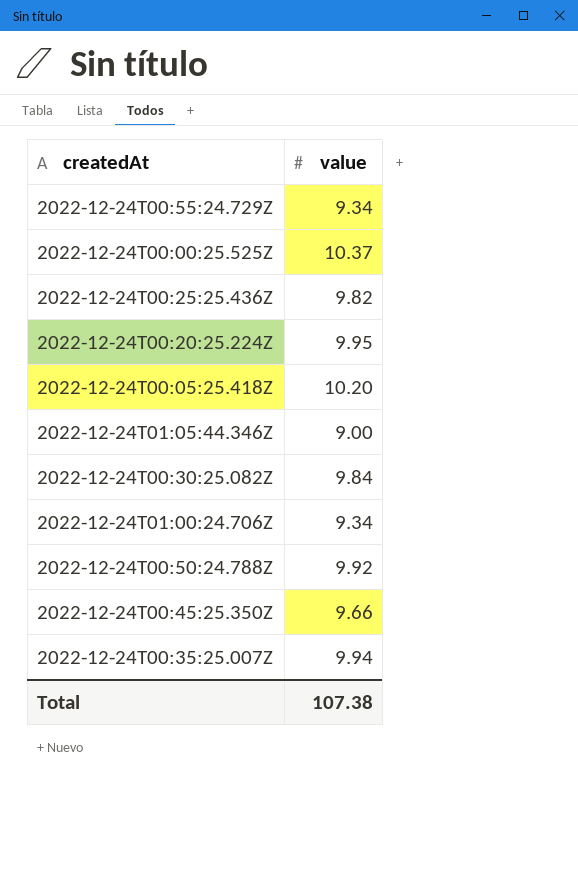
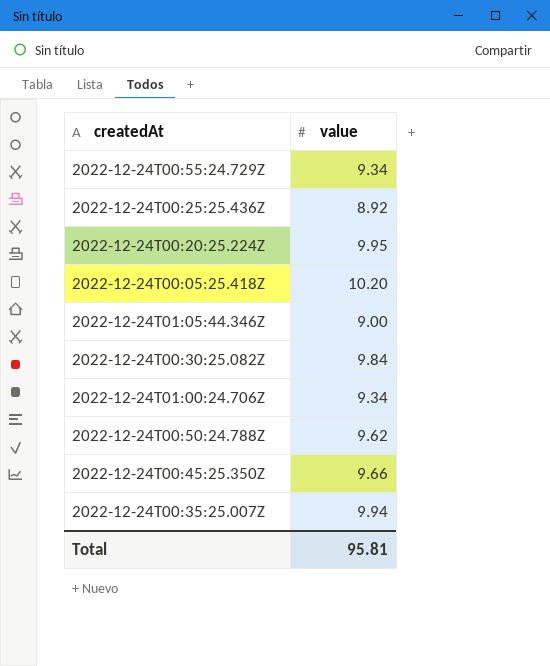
row 2022-12-24T00:00:25.525Z: 10.37 -> none
2022-12-24T00:25:25.436Z | value: 9.82 -> 8.92
2022-12-24T00:50:24.788Z | value: 9.92 -> 9.62
Total | value: 107.38 -> 95.81

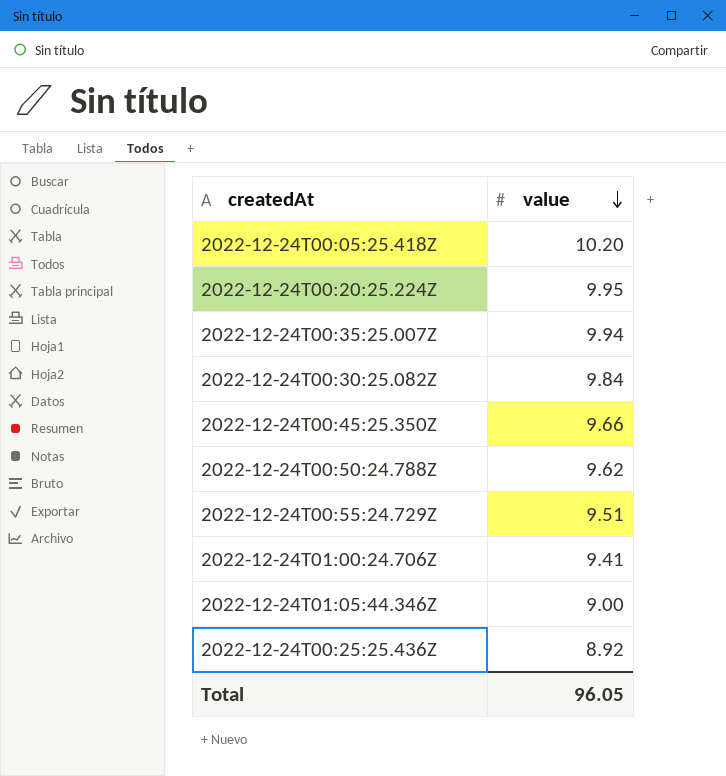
row order: none -> value descending
2022-12-24T00:55:24.729Z | value: 9.34 -> 9.51
2022-12-24T01:00:24.706Z | value: 9.34 -> 9.41
Total | value: 95.81 -> 96.05

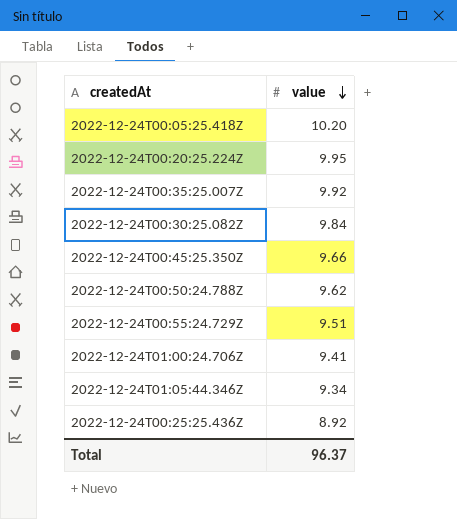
2022-12-24T00:35:25.007Z | value: 9.94 -> 9.92
2022-12-24T01:05:44.346Z | value: 9.00 -> 9.34
Total | value: 96.05 -> 96.37

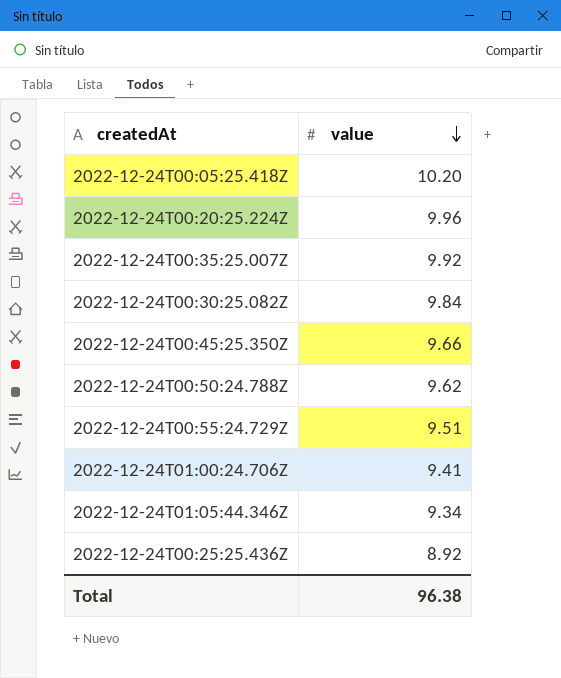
2022-12-24T00:20:25.224Z | value: 9.95 -> 9.96
Total | value: 96.37 -> 96.38

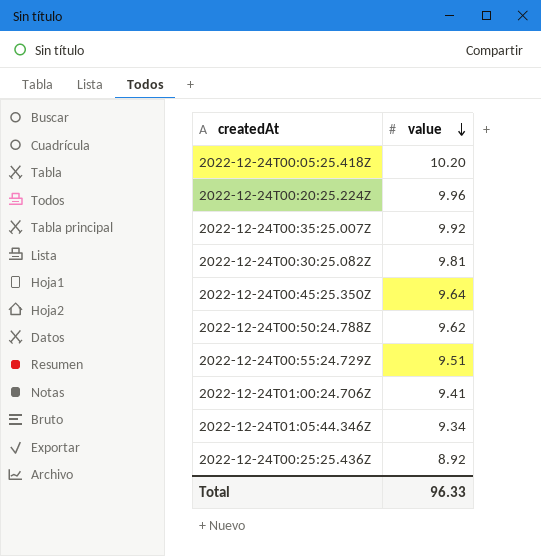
2022-12-24T00:30:25.082Z | value: 9.84 -> 9.81
2022-12-24T00:45:25.350Z | value: 9.66 -> 9.64
Total | value: 96.38 -> 96.33

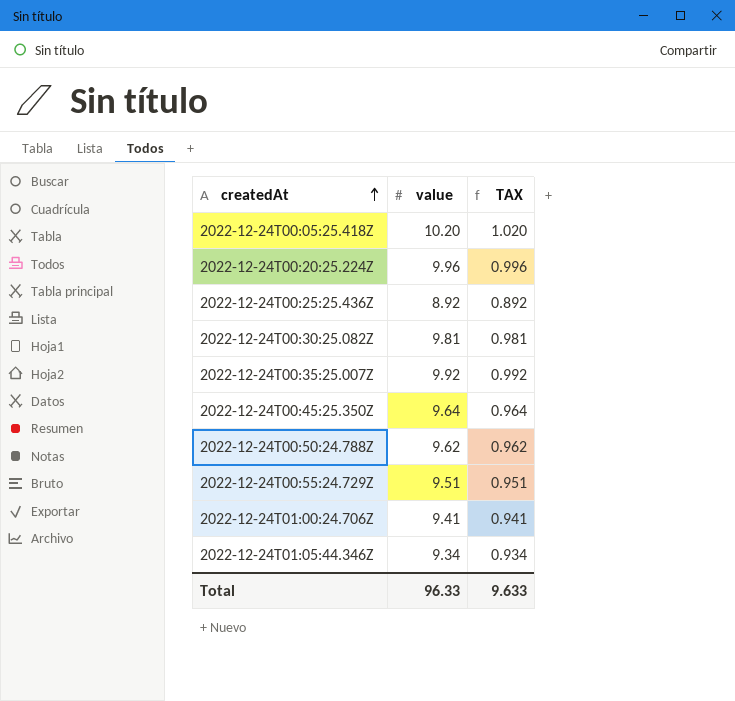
row order: value descending -> createdAt ascending
column TAX | formula: none -> [value] * 0.1

